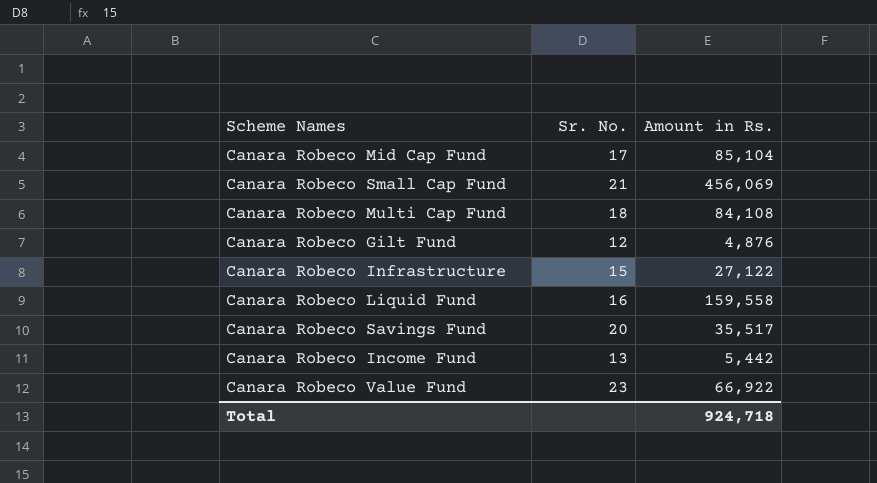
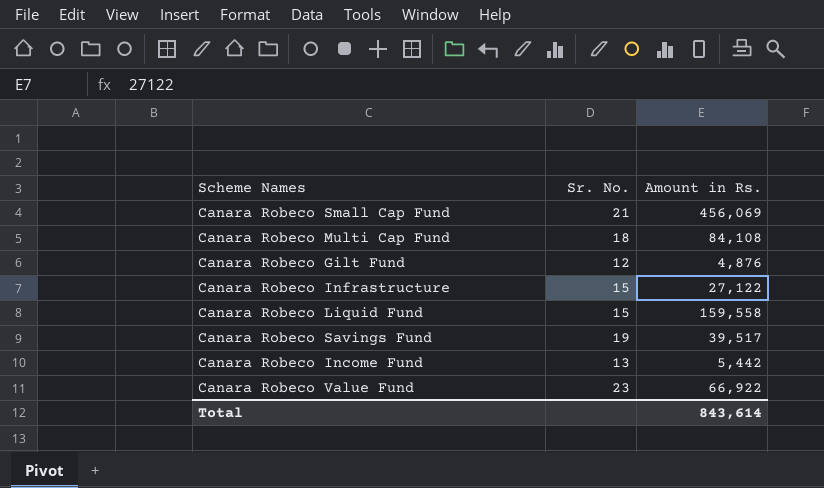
row Canara Robeco Mid Cap Fund: 17 | 85,104 -> none
Canara Robeco Liquid Fund | Sr. No.: 16 -> 15
Canara Robeco Savings Fund | Sr. No.: 20 -> 19
Canara Robeco Savings Fund | Amount in Rs.: 35,517 -> 39,517
Total | Amount in Rs.: 924,718 -> 843,614

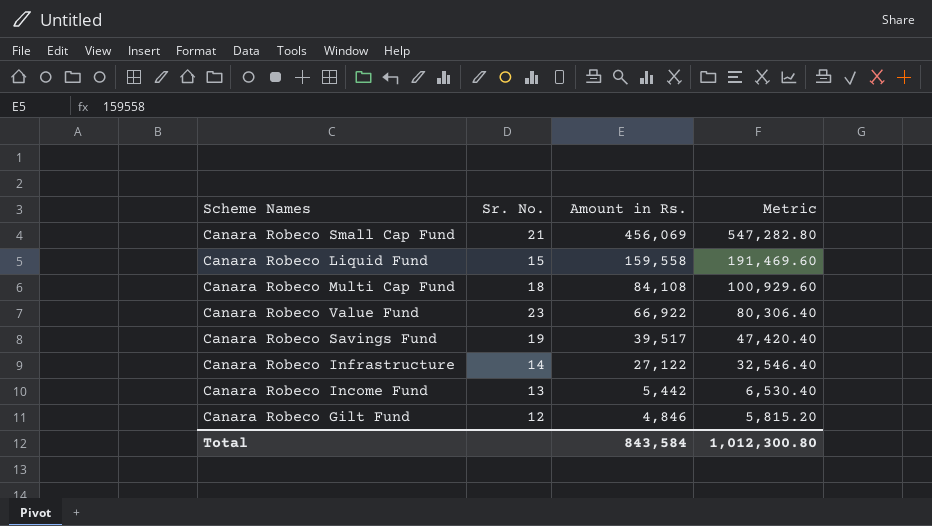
row order: none -> Amount in Rs. descending
column Metric | formula: none -> [Amount in Rs.] * 1.2
Canara Robeco Infrastructure | Sr. No.: 15 -> 14
Canara Robeco Gilt Fund | Amount in Rs.: 4,876 -> 4,846
Total | Amount in Rs.: 843,614 -> 843,584

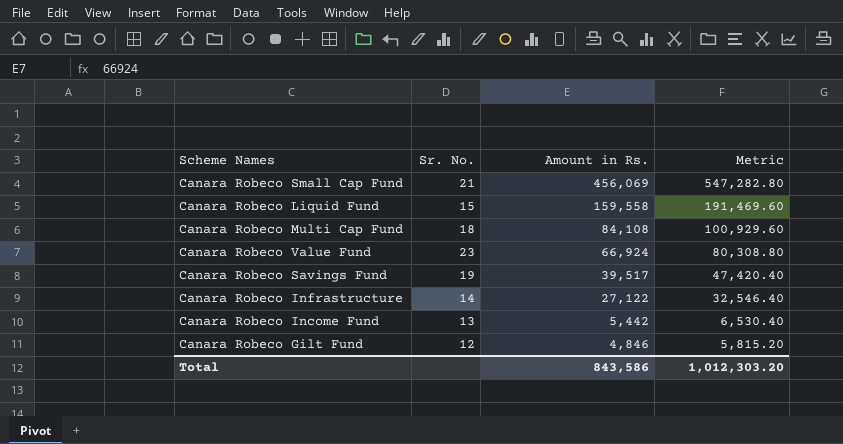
Canara Robeco Value Fund | Amount in Rs.: 66,922 -> 66,924
Canara Robeco Value Fund | Metric: 80,306.40 -> 80,308.80
Total | Amount in Rs.: 843,584 -> 843,586
Total | Metric: 1,012,300.80 -> 1,012,303.20

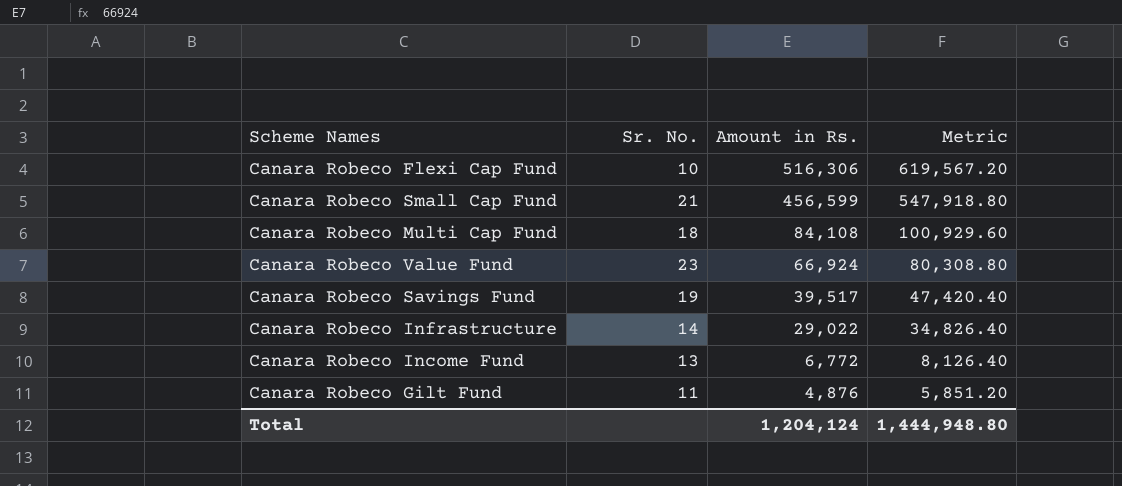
row Canara Robeco Liquid Fund: 15 | 159,558 | 191,469.60 -> none
row Canara Robeco Flexi Cap Fund: none -> 10 | 516,306 | 619,567.20
Canara Robeco Small Cap Fund | Amount in Rs.: 456,069 -> 456,599
Canara Robeco Small Cap Fund | Metric: 547,282.80 -> 547,918.80
Canara Robeco Infrastructure | Amount in Rs.: 27,122 -> 29,022
Canara Robeco Infrastructure | Metric: 32,546.40 -> 34,826.40
Canara Robeco Income Fund | Amount in Rs.: 5,442 -> 6,772
Canara Robeco Income Fund | Metric: 6,530.40 -> 8,126.40
Canara Robeco Gilt Fund | Sr. No.: 12 -> 11
Canara Robeco Gilt Fund | Amount in Rs.: 4,846 -> 4,876
Canara Robeco Gilt Fund | Metric: 5,815.20 -> 5,851.20
Total | Amount in Rs.: 843,586 -> 1,204,124
Total | Metric: 1,012,303.20 -> 1,444,948.80

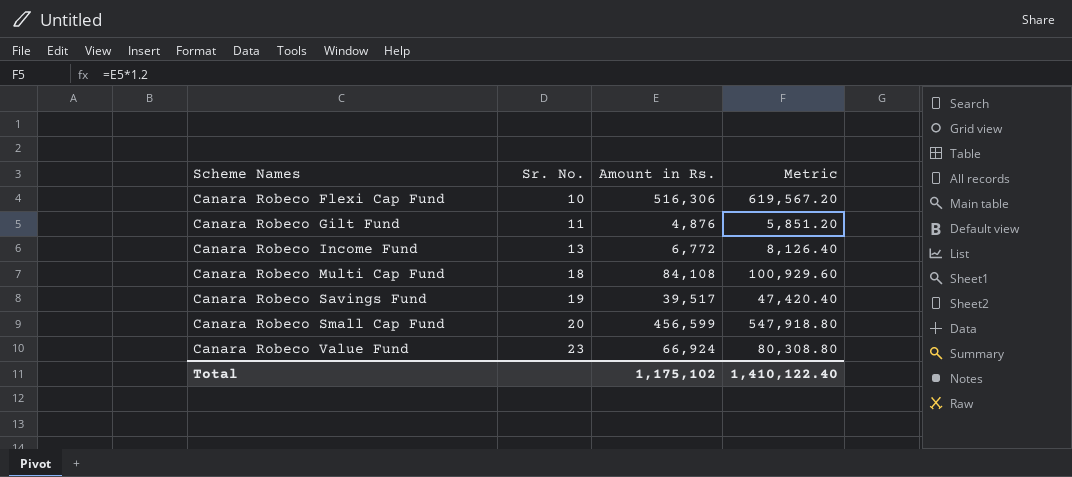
row order: Amount in Rs. descending -> Scheme Names ascending
row Canara Robeco Infrastructure: 14 | 29,022 | 34,826.40 -> none
Canara Robeco Small Cap Fund | Sr. No.: 21 -> 20
Total | Amount in Rs.: 1,204,124 -> 1,175,102
Total | Metric: 1,444,948.80 -> 1,410,122.40

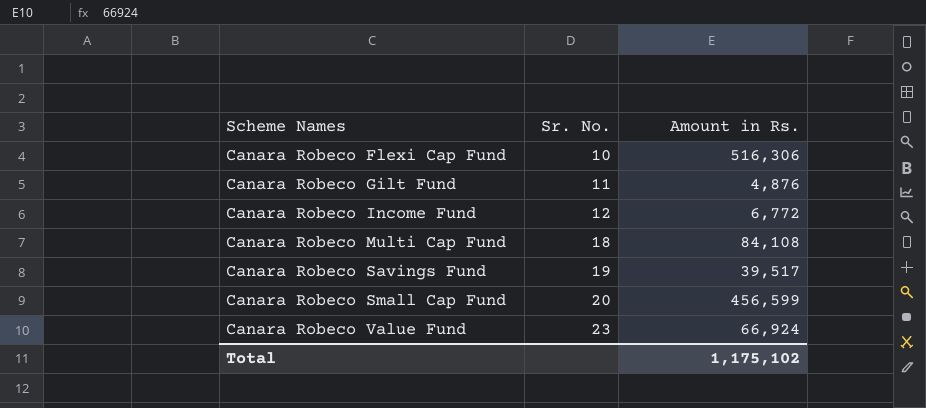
column Metric | formula: [Amount in Rs.] * 1.2 -> none
Canara Robeco Income Fund | Sr. No.: 13 -> 12

